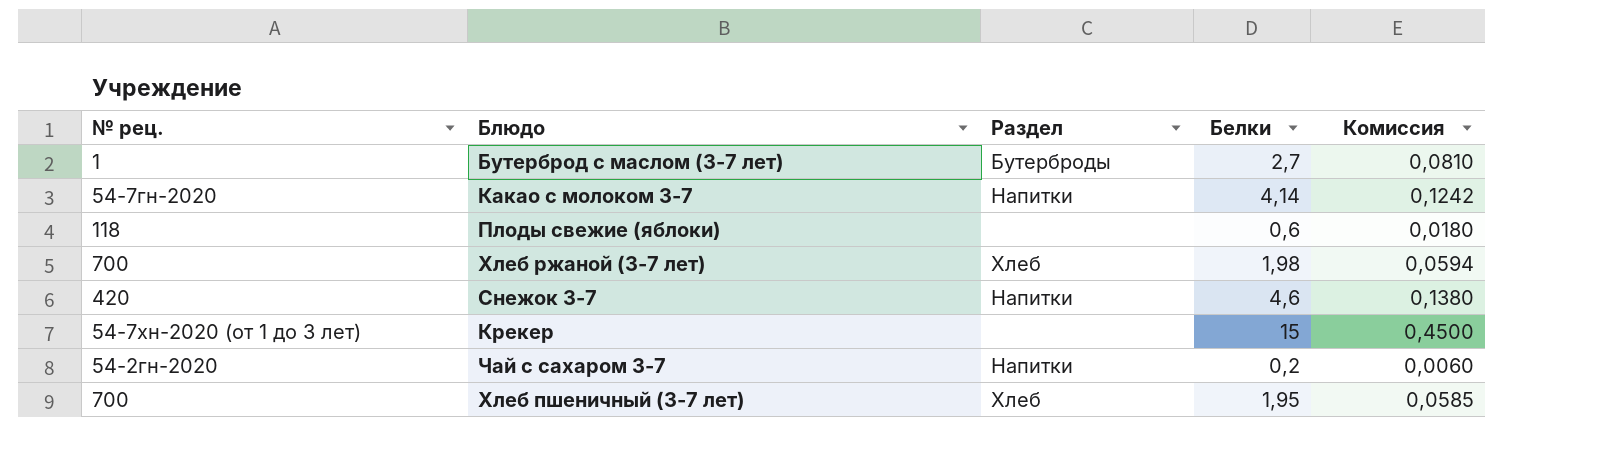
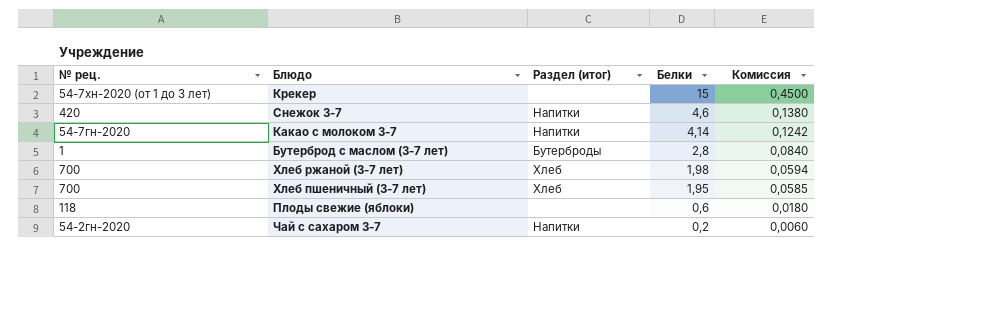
row order: none -> Белки descending
column name: Раздел -> Раздел (итог)
Бутерброд с маслом (3-7 лет) | Белки: 2,7 -> 2,8
Бутерброд с маслом (3-7 лет) | Комиссия: 0,0810 -> 0,0840

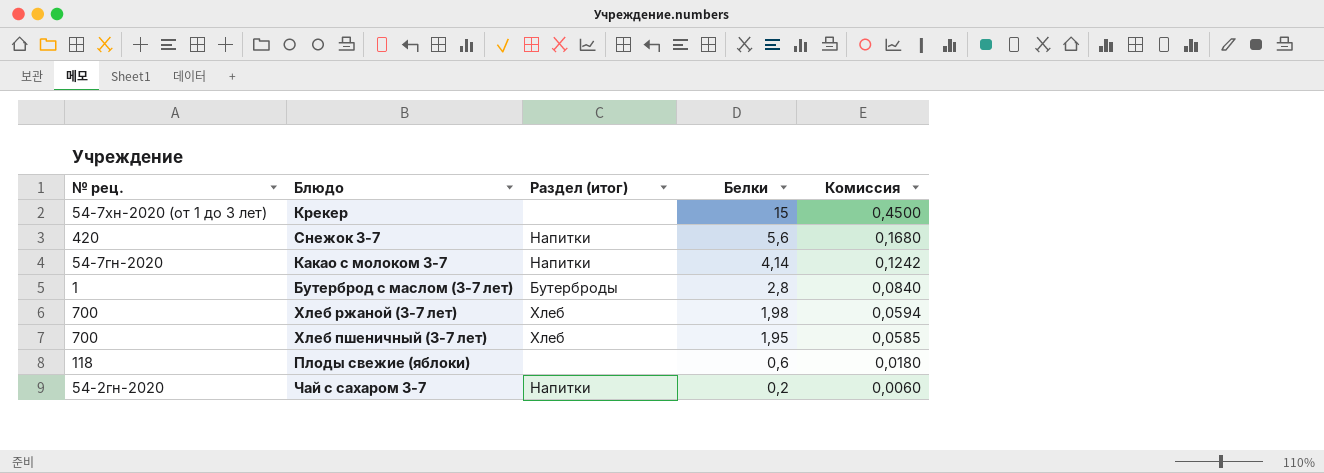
Снежок 3-7 | Белки: 4,6 -> 5,6
Снежок 3-7 | Комиссия: 0,1380 -> 0,1680

